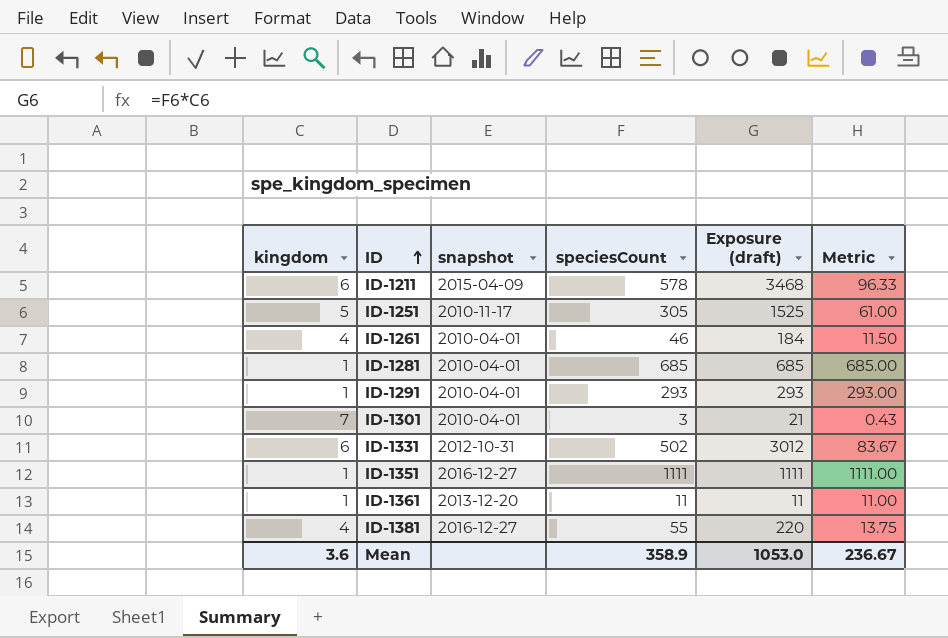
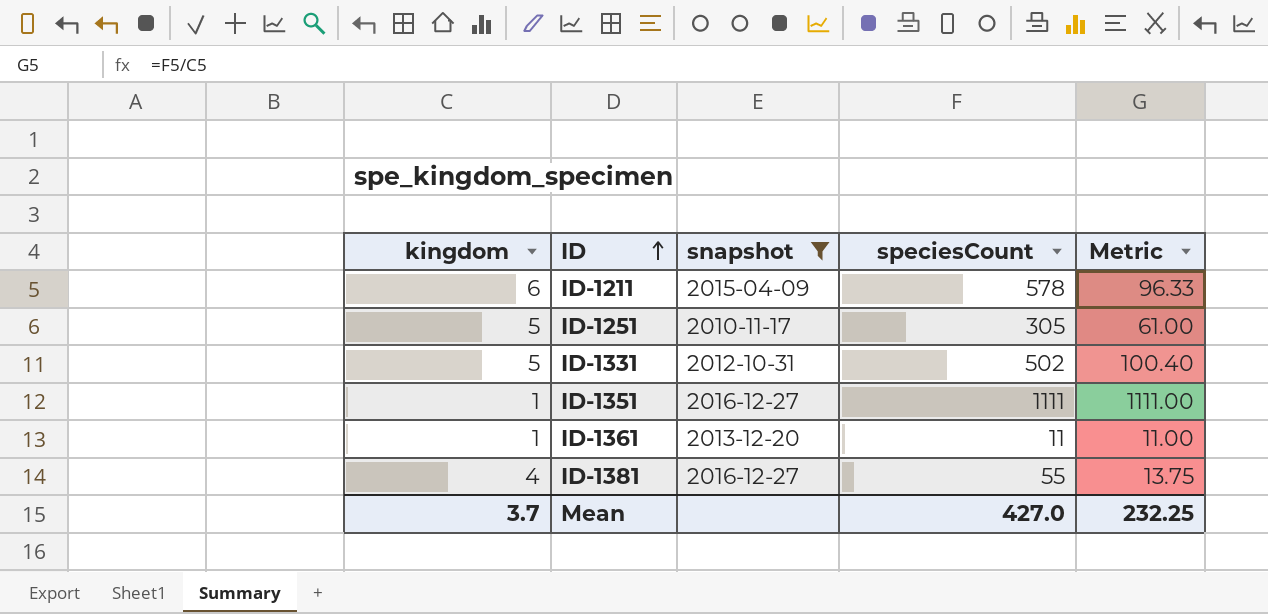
filter: none -> snapshot != 2010-04-01
column Exposure (draft) | formula: [kingdom] * [speciesCount] -> none
ID-1331 | kingdom: 6 -> 5
ID-1331 | Metric: 83.67 -> 100.40
Mean | kingdom: 3.6 -> 3.7
Mean | speciesCount: 358.9 -> 427.0
Mean | Metric: 236.67 -> 232.25

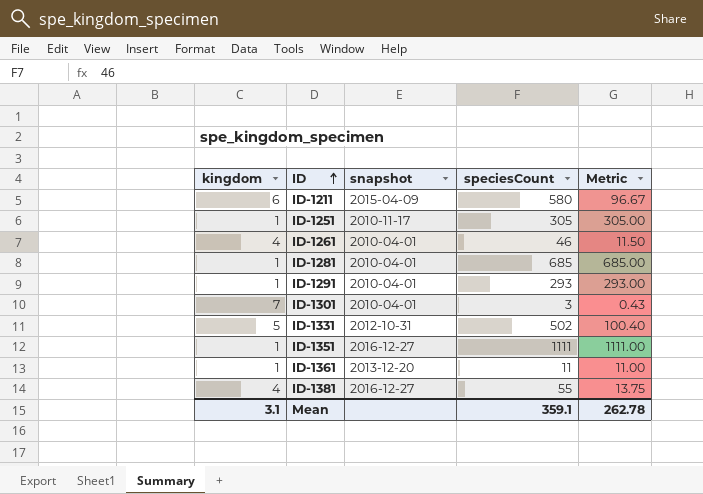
filter: snapshot != 2010-04-01 -> none
ID-1211 | speciesCount: 578 -> 580
ID-1211 | Metric: 96.33 -> 96.67
ID-1251 | kingdom: 5 -> 1
ID-1251 | Metric: 61.00 -> 305.00
Mean | kingdom: 3.7 -> 3.1
Mean | speciesCount: 427.0 -> 359.1
Mean | Metric: 232.25 -> 262.78

